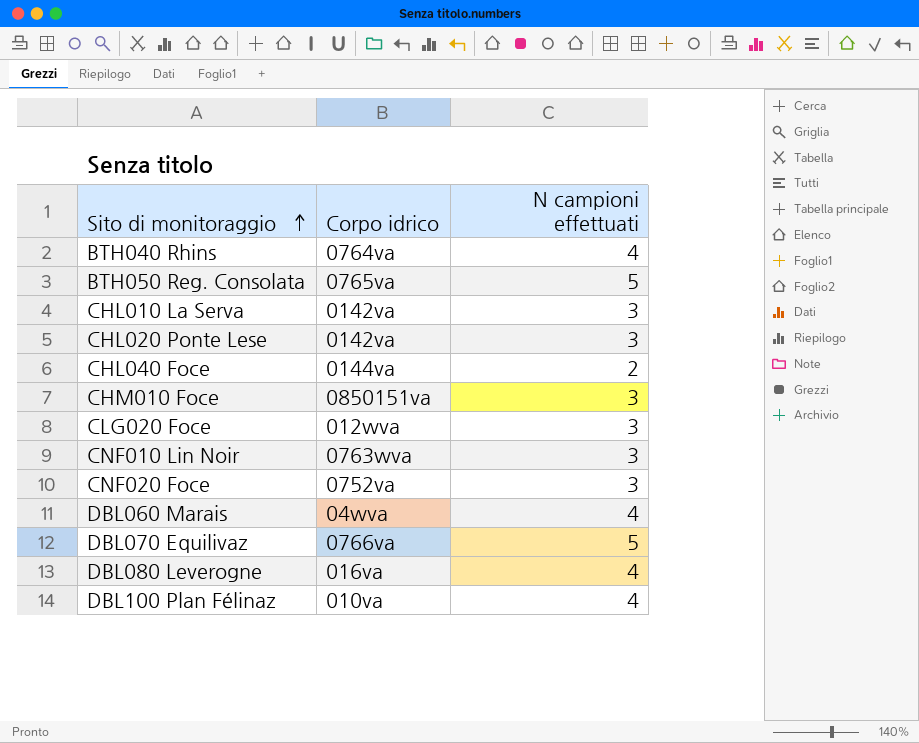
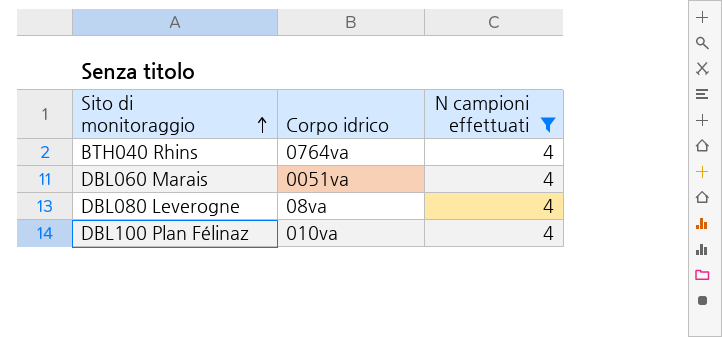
filter: none -> N campioni effettuati = 4
DBL060 Marais | Corpo idrico: 04wva -> 0051va
DBL080 Leverogne | Corpo idrico: 016va -> 08va

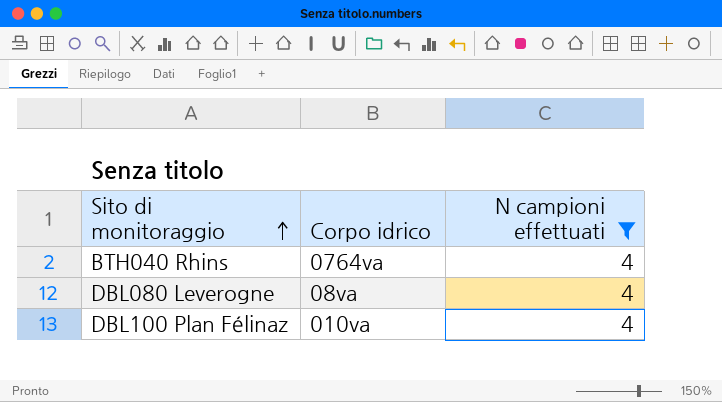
row DBL060 Marais: 0051va | 4 -> none

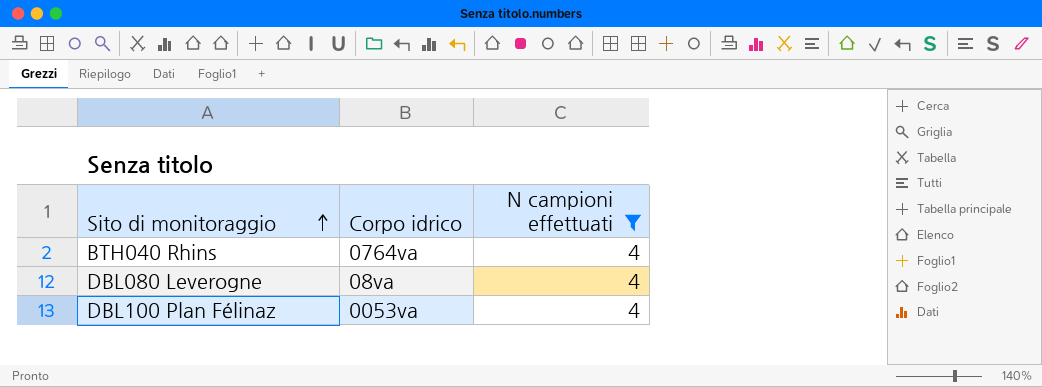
DBL100 Plan Félinaz | Corpo idrico: 010va -> 0053va

